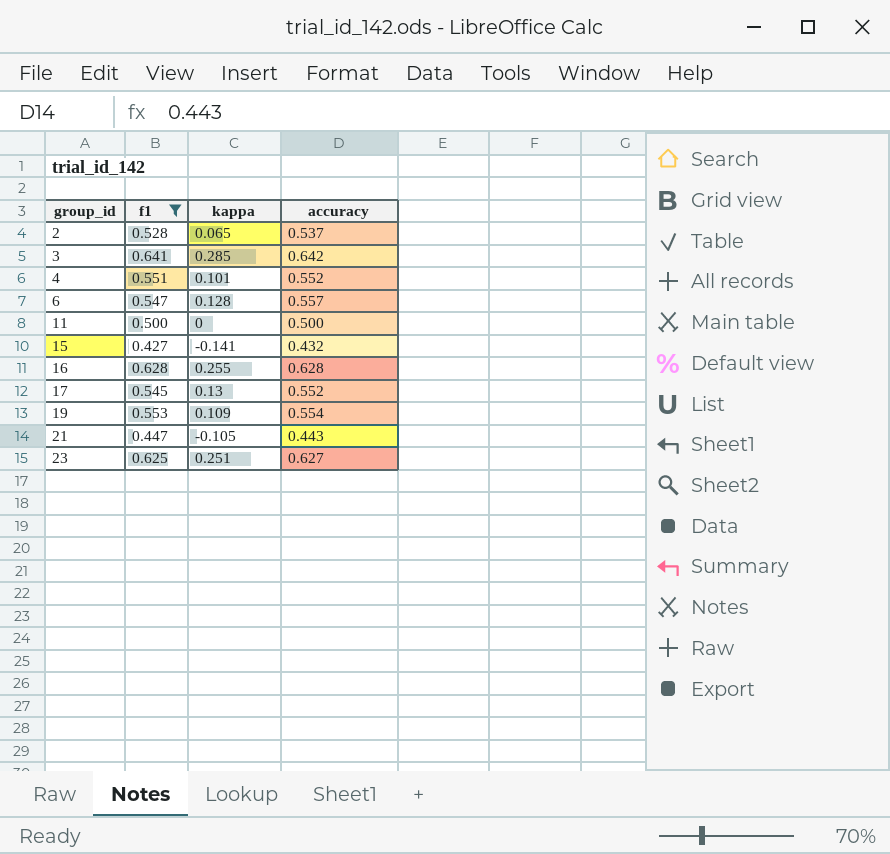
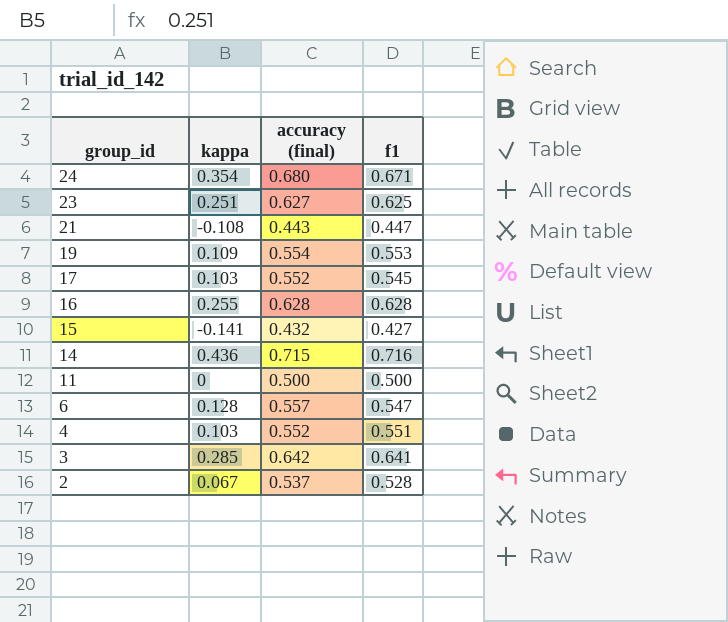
filter: f1 <= 0.641 -> none
row order: group_id ascending -> group_id descending
column name: accuracy -> accuracy (final)
column f1 | position: 2 -> 4
21 | kappa: -0.105 -> -0.108
17 | kappa: 0.13 -> 0.103
4 | kappa: 0.101 -> 0.103
2 | kappa: 0.065 -> 0.067

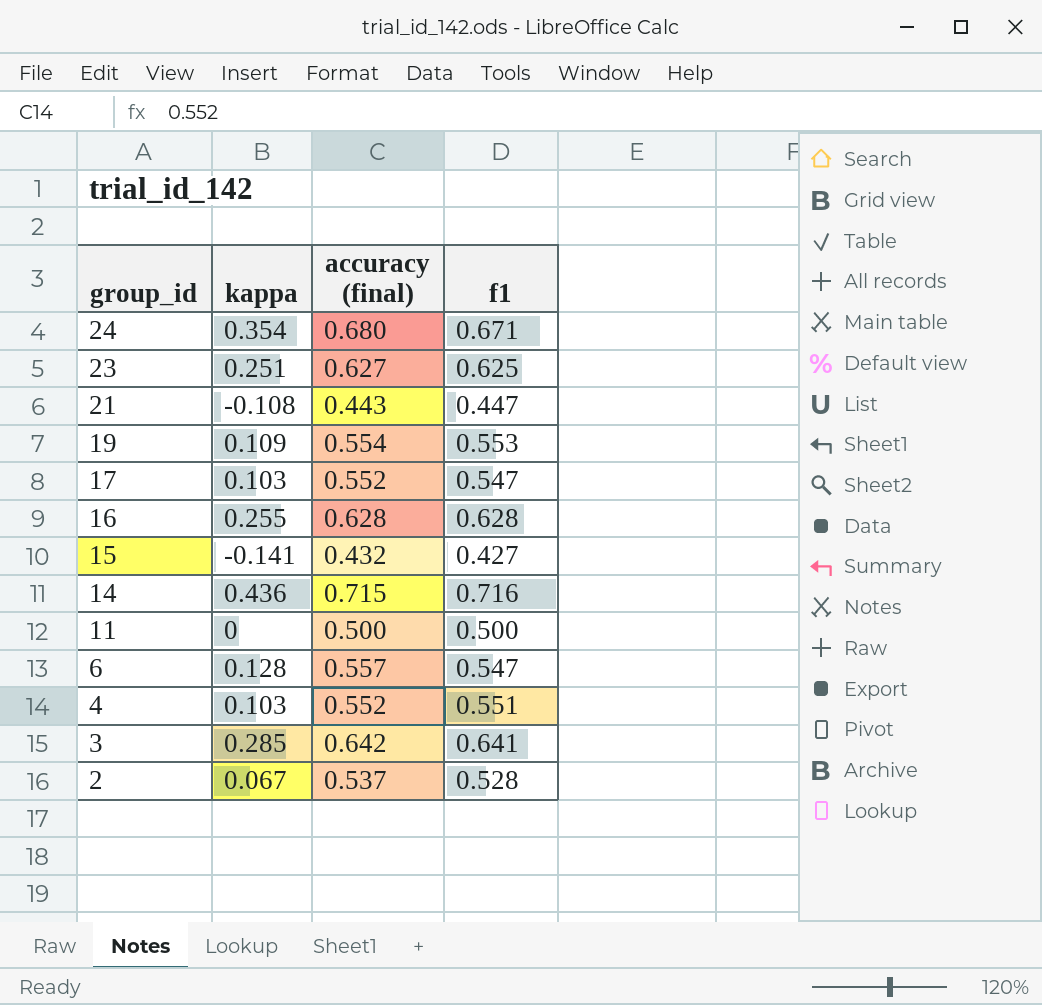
17 | f1: 0.545 -> 0.547

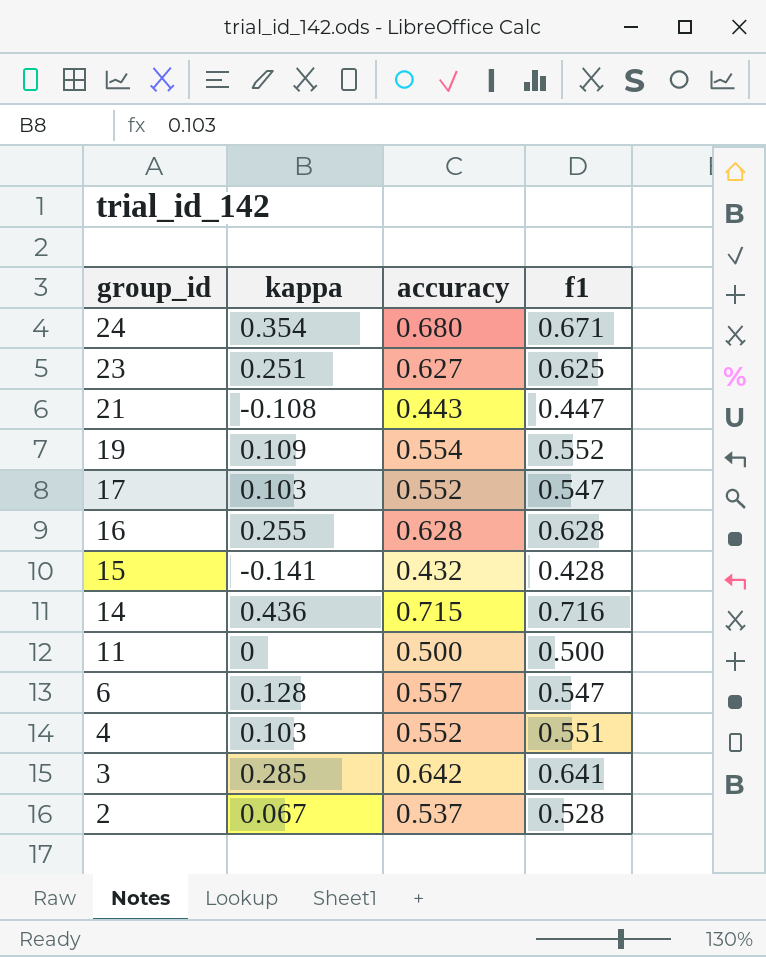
column name: accuracy (final) -> accuracy
19 | f1: 0.553 -> 0.552
15 | f1: 0.427 -> 0.428

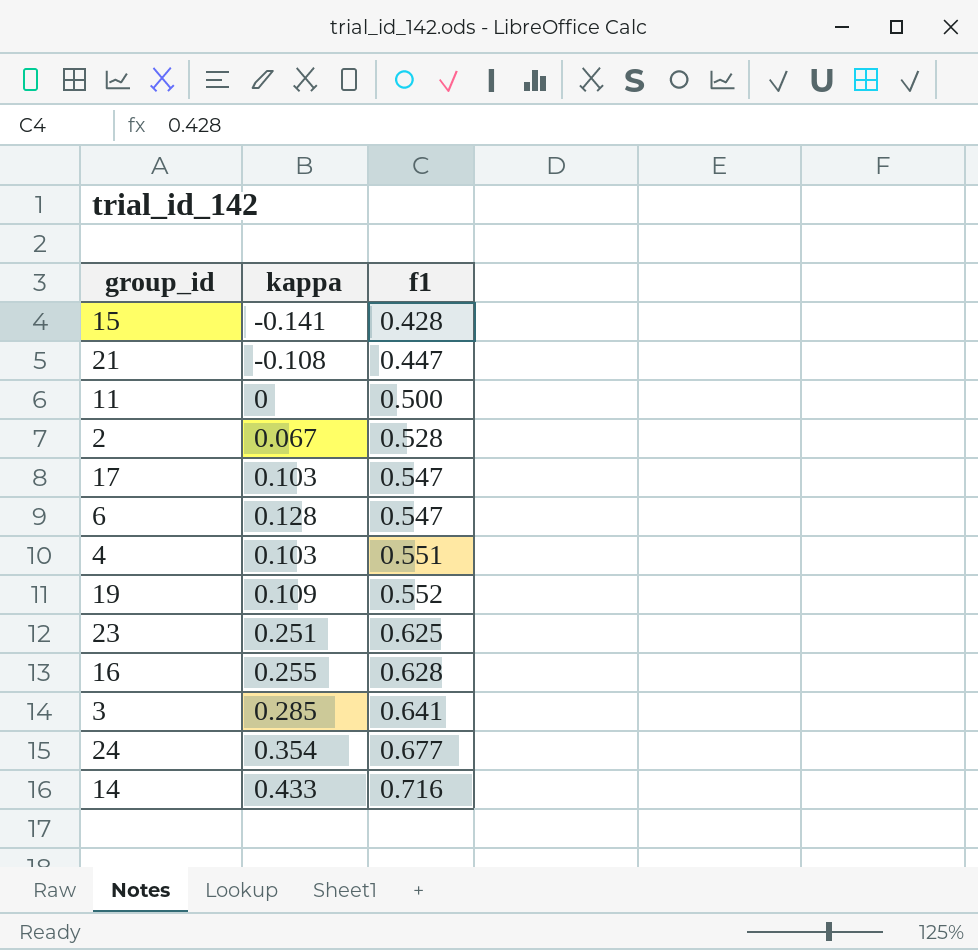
row order: group_id descending -> f1 ascending
column accuracy | position: 3 -> none
24 | f1: 0.671 -> 0.677
14 | kappa: 0.436 -> 0.433

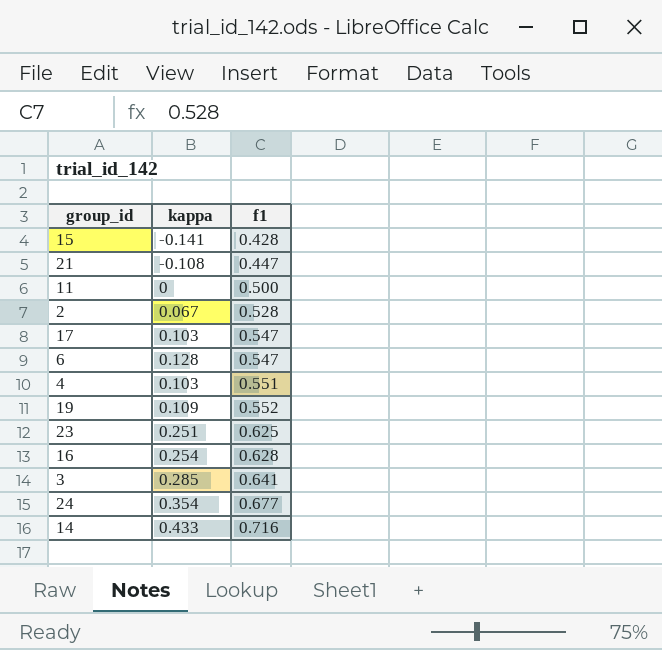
16 | kappa: 0.255 -> 0.254

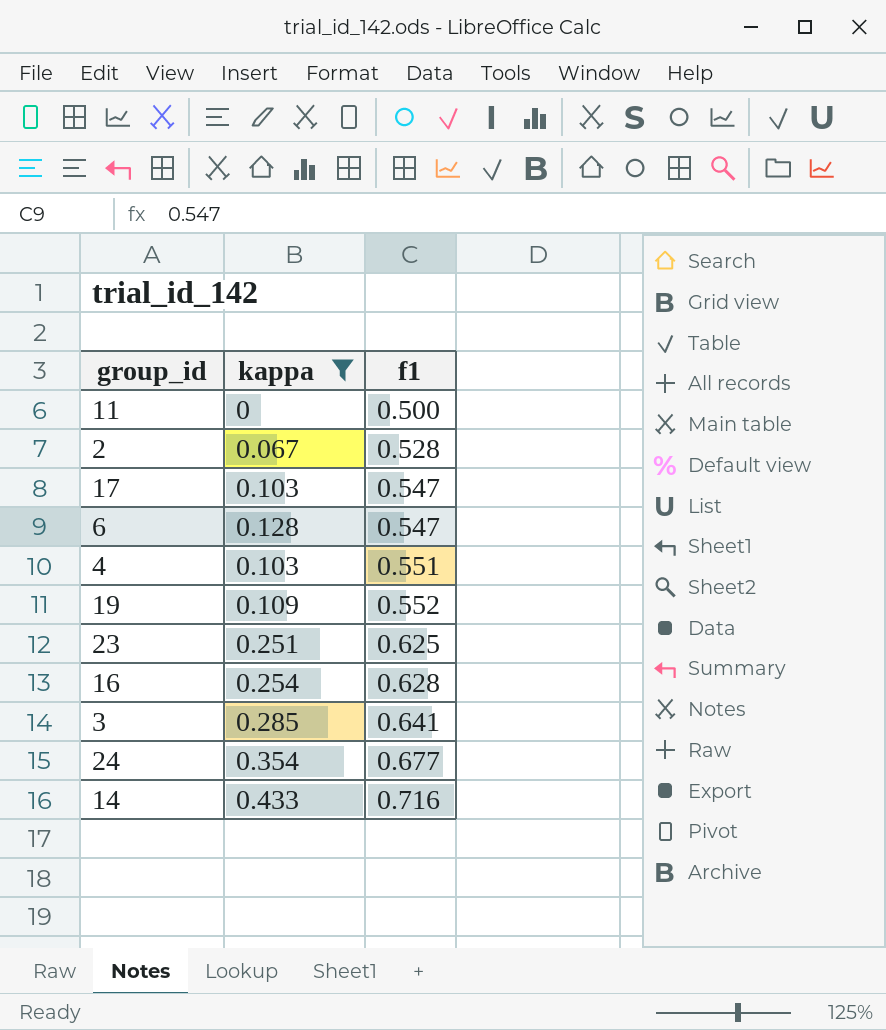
filter: none -> kappa >= 0

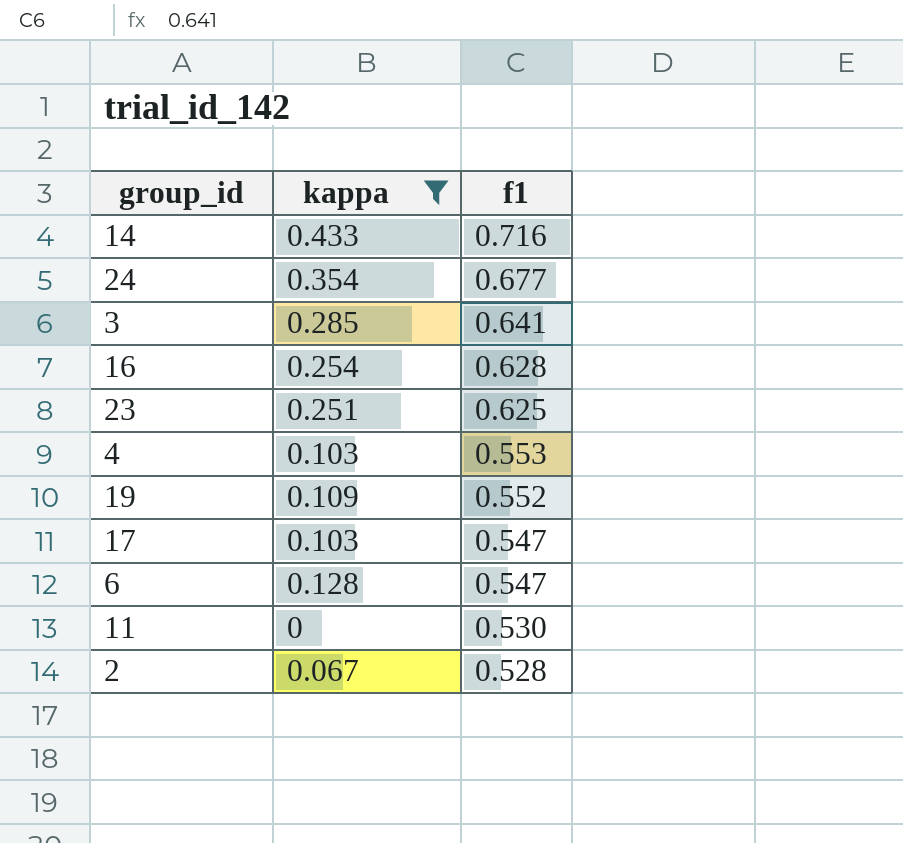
row order: f1 ascending -> f1 descending
4 | f1: 0.551 -> 0.553
11 | f1: 0.500 -> 0.530

